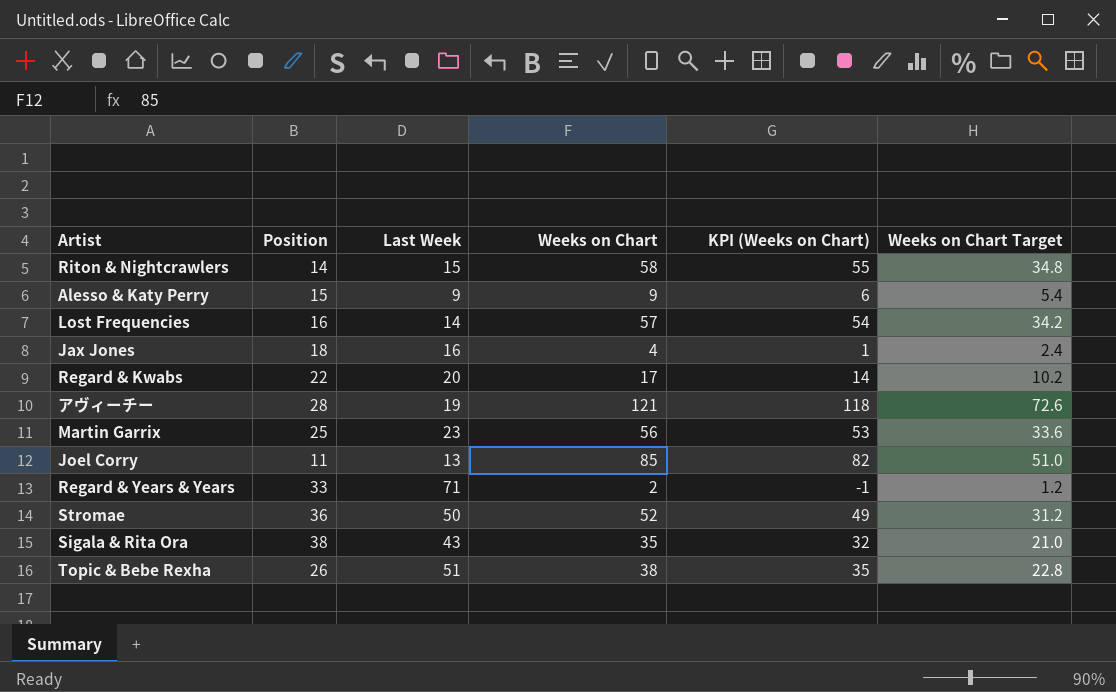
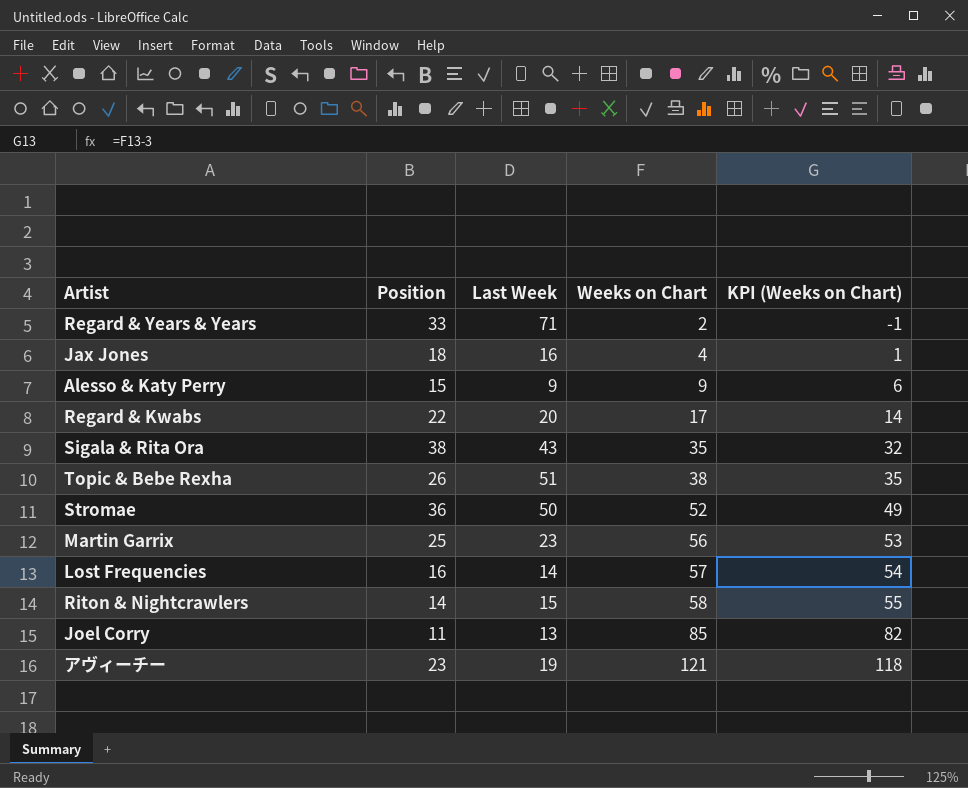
row order: none -> Weeks on Chart ascending
column Weeks on Chart Target | formula: [Weeks on Chart] * 0.6 -> none
アヴィーチー | Position: 28 -> 23

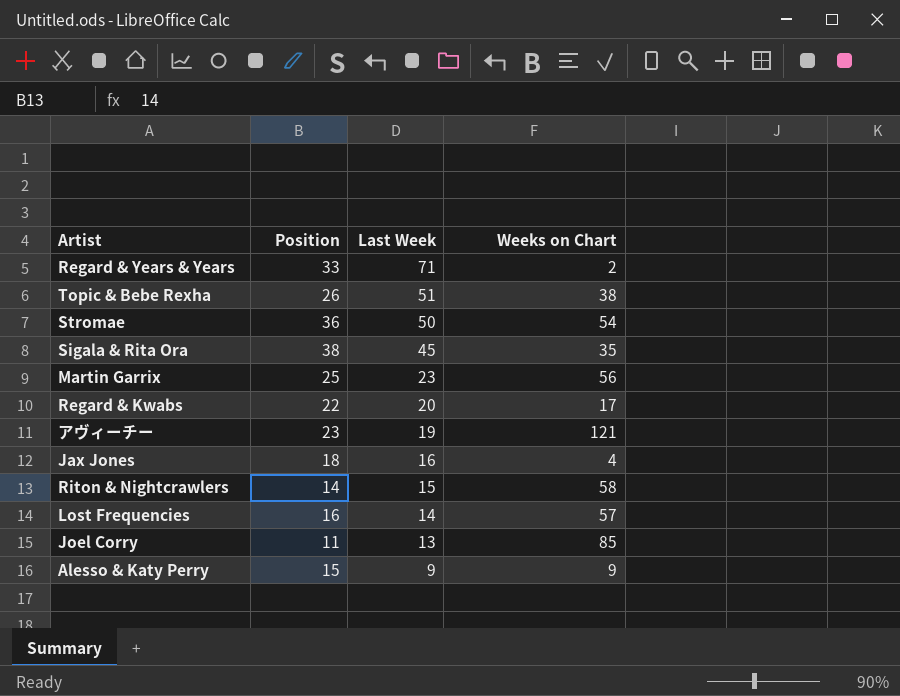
row order: Weeks on Chart ascending -> Last Week descending
column KPI (Weeks on Chart) | formula: [Weeks on Chart] - 3 -> none
Stromae | Weeks on Chart: 52 -> 54
Sigala & Rita Ora | Last Week: 43 -> 45

